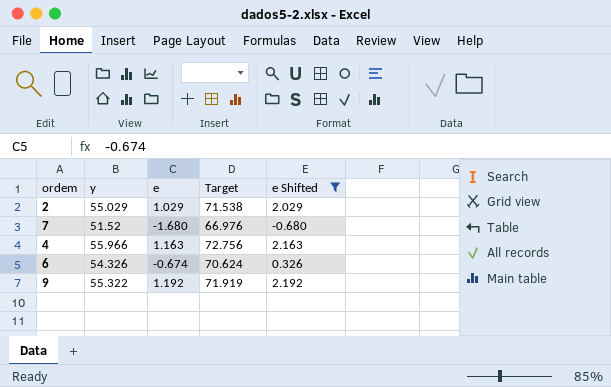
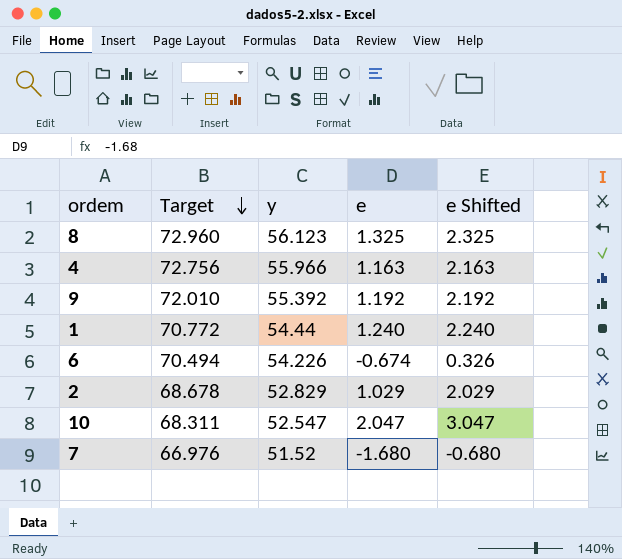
filter: e Shifted <= 2.192 -> none
row order: none -> Target descending
column Target | position: 4 -> 2
9 | Target: 71.919 -> 72.010
9 | y: 55.322 -> 55.392
6 | Target: 70.624 -> 70.494
6 | y: 54.326 -> 54.226
2 | Target: 71.538 -> 68.678
2 | y: 55.029 -> 52.829

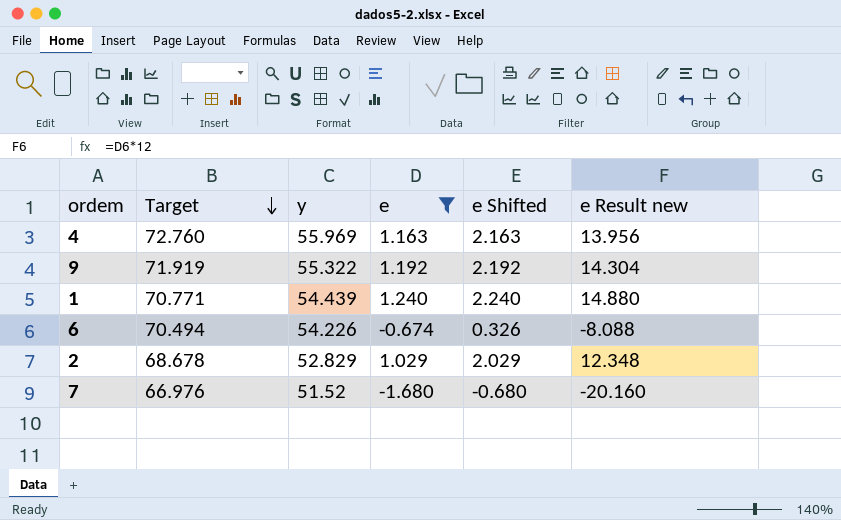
filter: none -> e <= 1.240
column e Result new | formula: none -> [e] * 12
4 | Target: 72.756 -> 72.760
4 | y: 55.966 -> 55.969
9 | Target: 72.010 -> 71.919
9 | y: 55.392 -> 55.322
1 | Target: 70.772 -> 70.771
1 | y: 54.44 -> 54.439

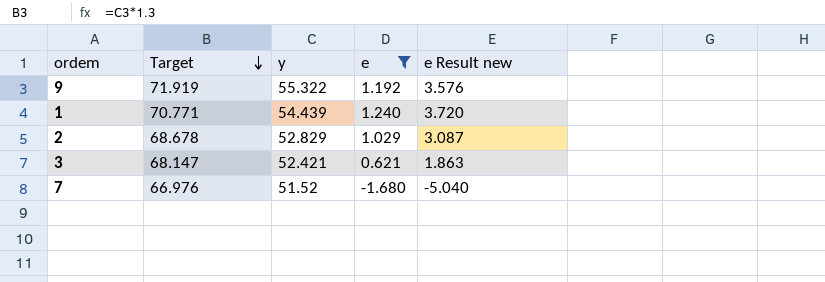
column e Shifted | formula: [e] + 1 -> none
column e Result new | formula: [e] * 12 -> [e] * 3
row 4: 72.760 | 55.969 | 1.163 | 2.163 | 13.956 -> none
row 6: 70.494 | 54.226 | -0.674 | 0.326 | -8.088 -> none
row 3: none -> 68.147 | 52.421 | 0.621 | 1.863

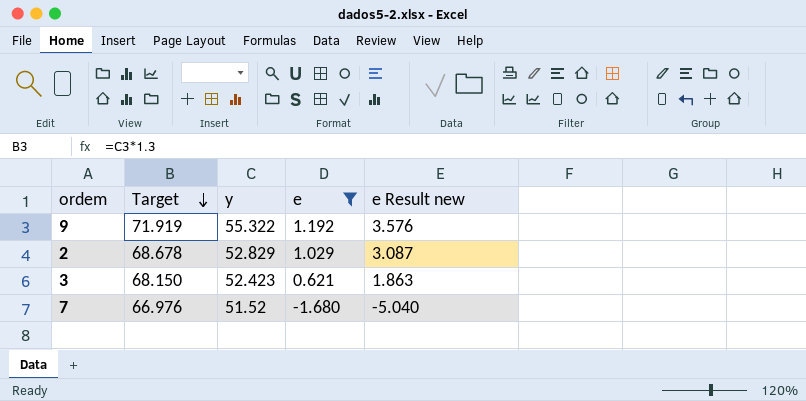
row 1: 70.771 | 54.439 | 1.240 | 3.720 -> none
3 | Target: 68.147 -> 68.150
3 | y: 52.421 -> 52.423

